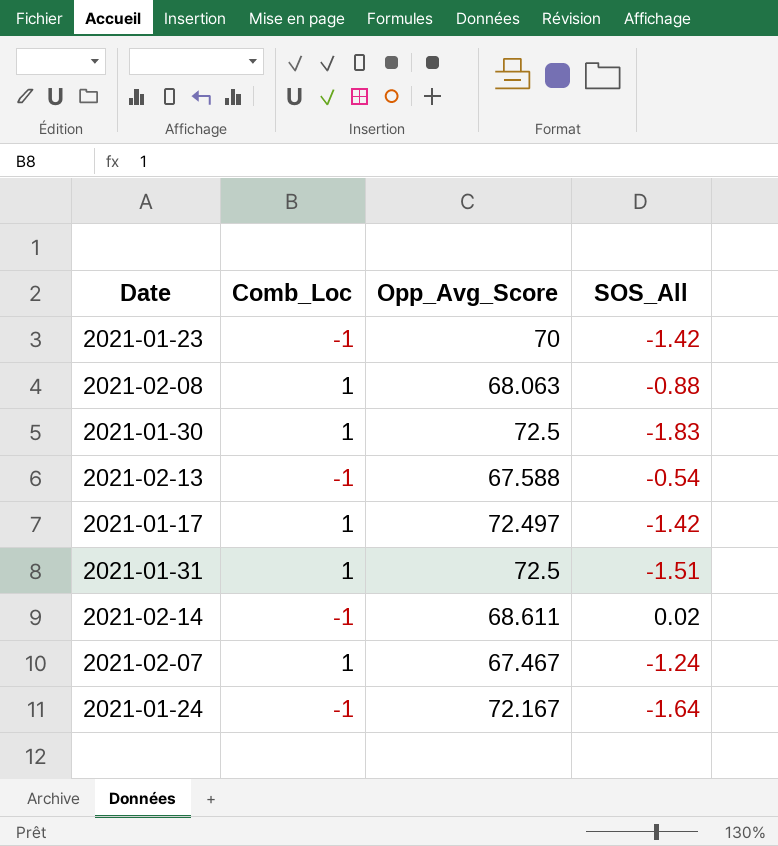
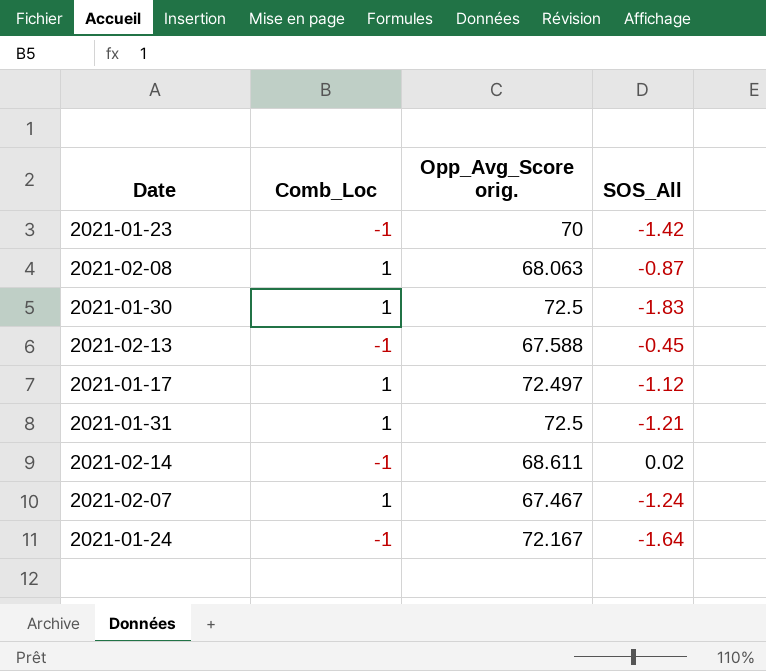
column name: Opp_Avg_Score -> Opp_Avg_Score orig.
2021-02-08 | SOS_All: -0.88 -> -0.87
2021-02-13 | SOS_All: -0.54 -> -0.45
2021-01-17 | SOS_All: -1.42 -> -1.12
2021-01-31 | SOS_All: -1.51 -> -1.21

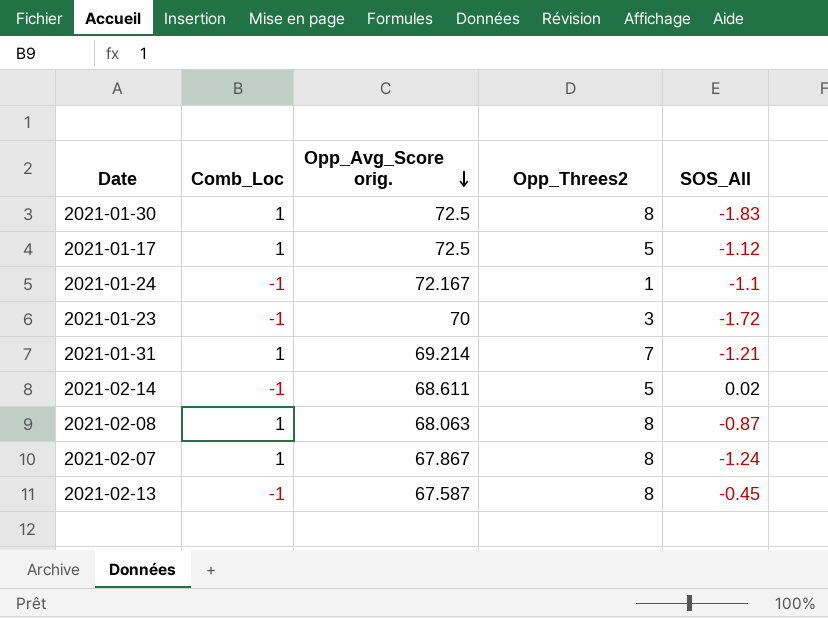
row order: none -> Opp_Avg_Score orig. descending
column Opp_Threes2 | position: none -> 4
2021-01-17 | Opp_Avg_Score orig.: 72.497 -> 72.5
2021-01-24 | SOS_All: -1.64 -> -1.1
2021-01-23 | SOS_All: -1.42 -> -1.72
2021-01-31 | Opp_Avg_Score orig.: 72.5 -> 69.214
2021-02-07 | Opp_Avg_Score orig.: 67.467 -> 67.867
2021-02-13 | Opp_Avg_Score orig.: 67.588 -> 67.587

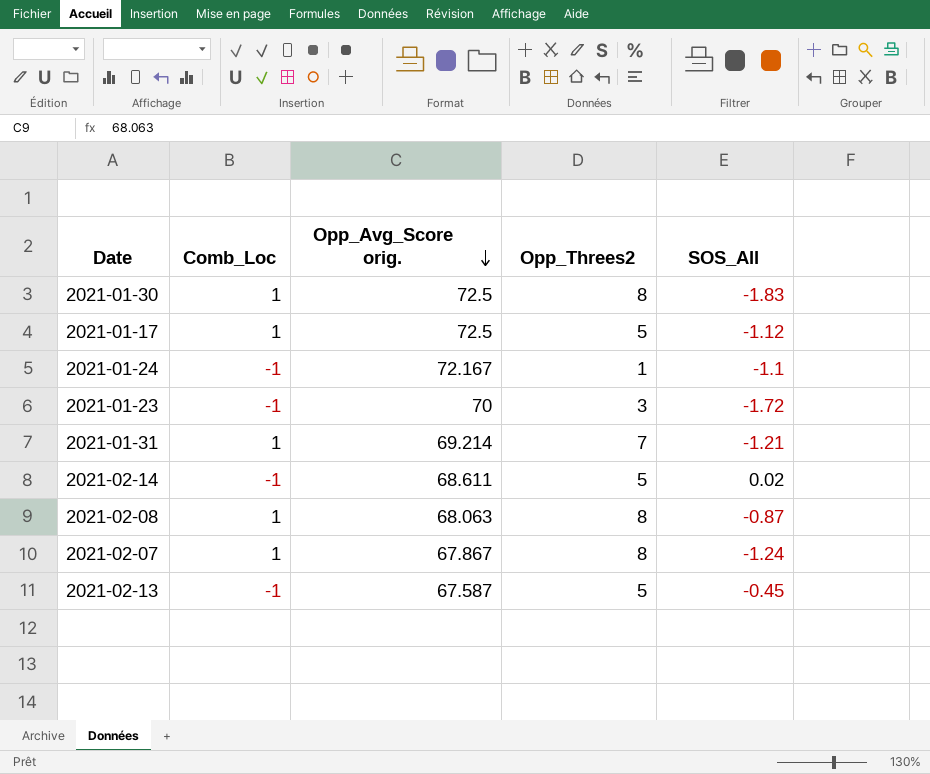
2021-02-13 | Opp_Threes2: 8 -> 5

